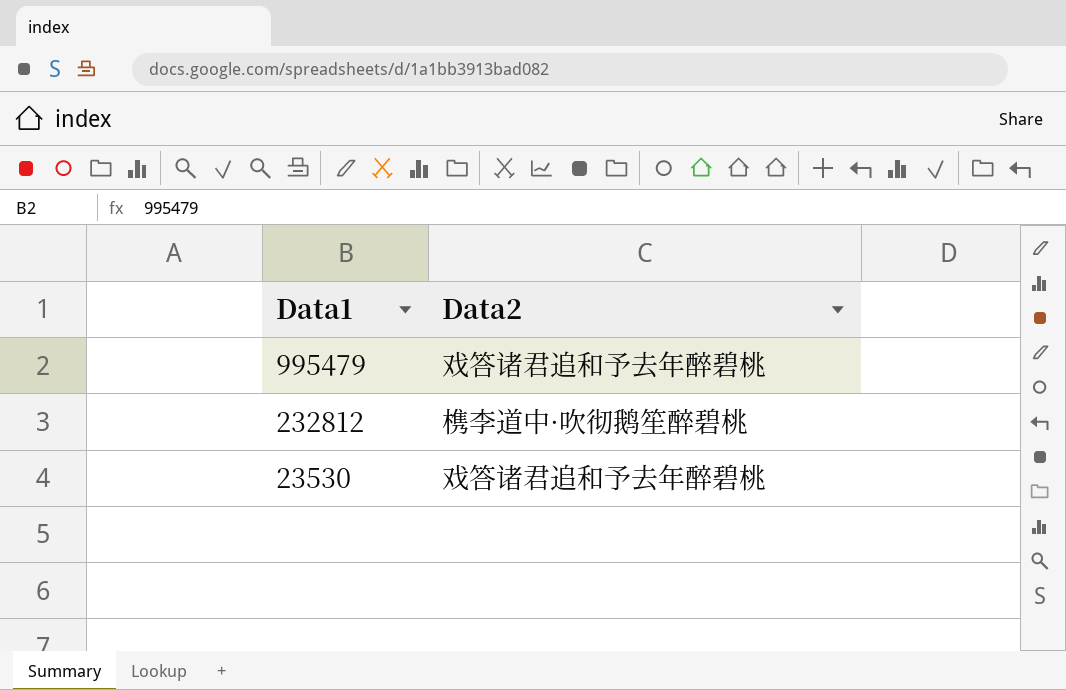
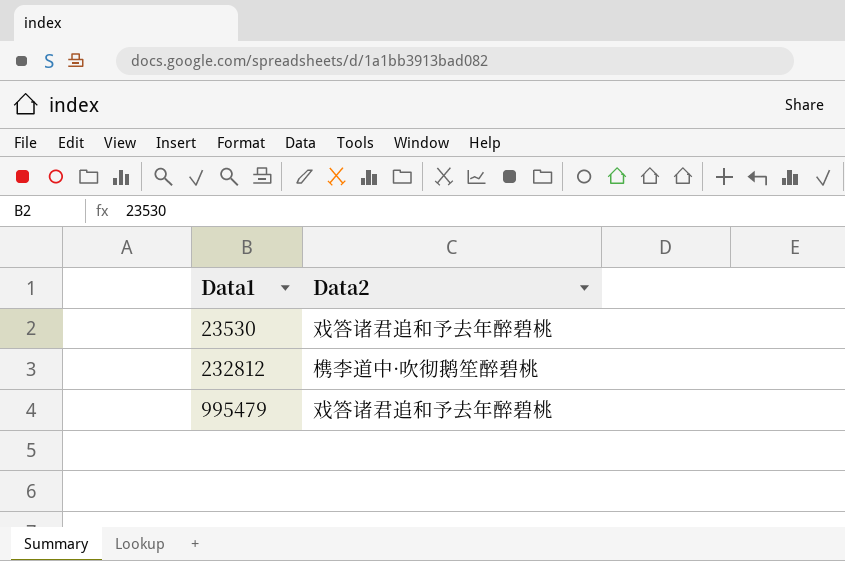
row order: Data1 descending -> Data1 ascending

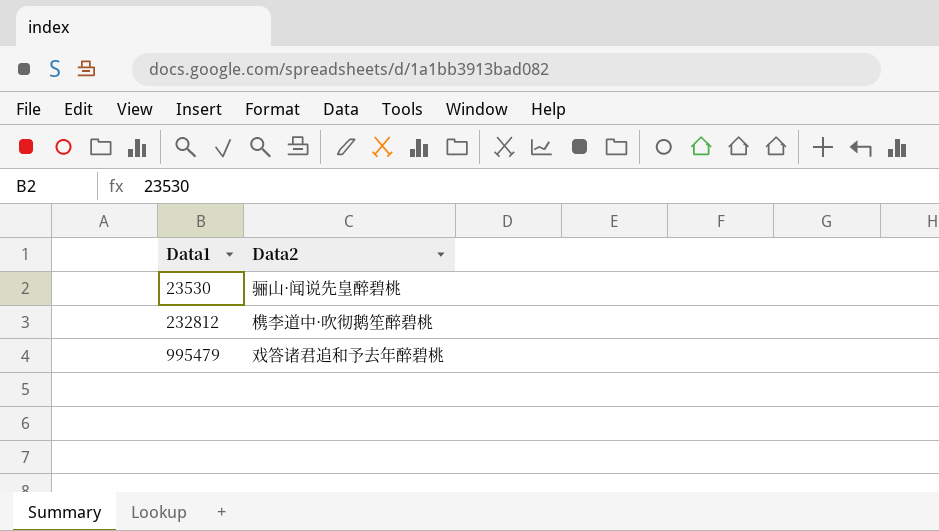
23530 | Data2: 戏答诸君追和予去年醉碧桃 -> 骊山·闻说先皇醉碧桃

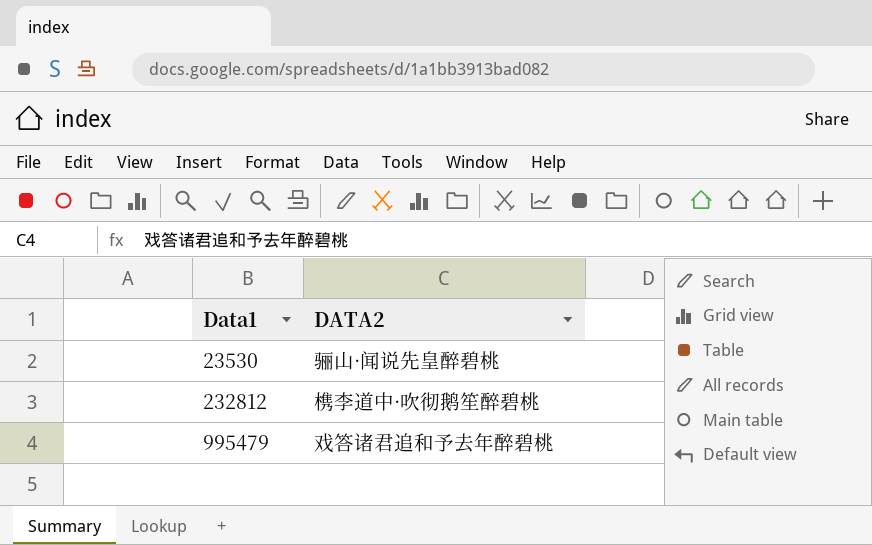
column name: Data2 -> DATA2

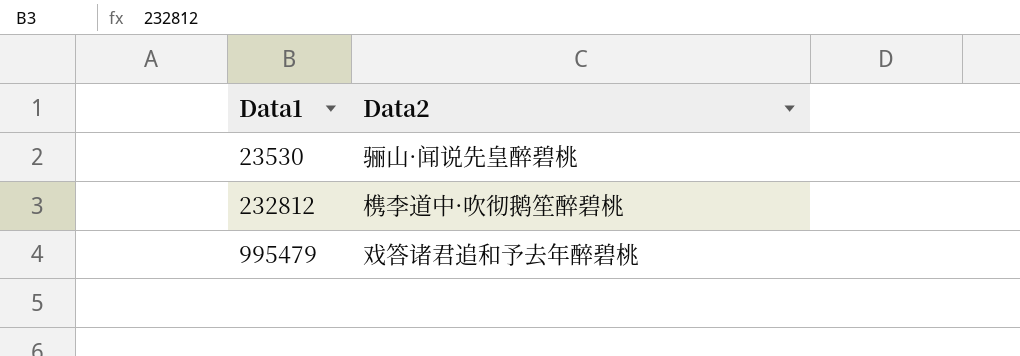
column name: DATA2 -> Data2

